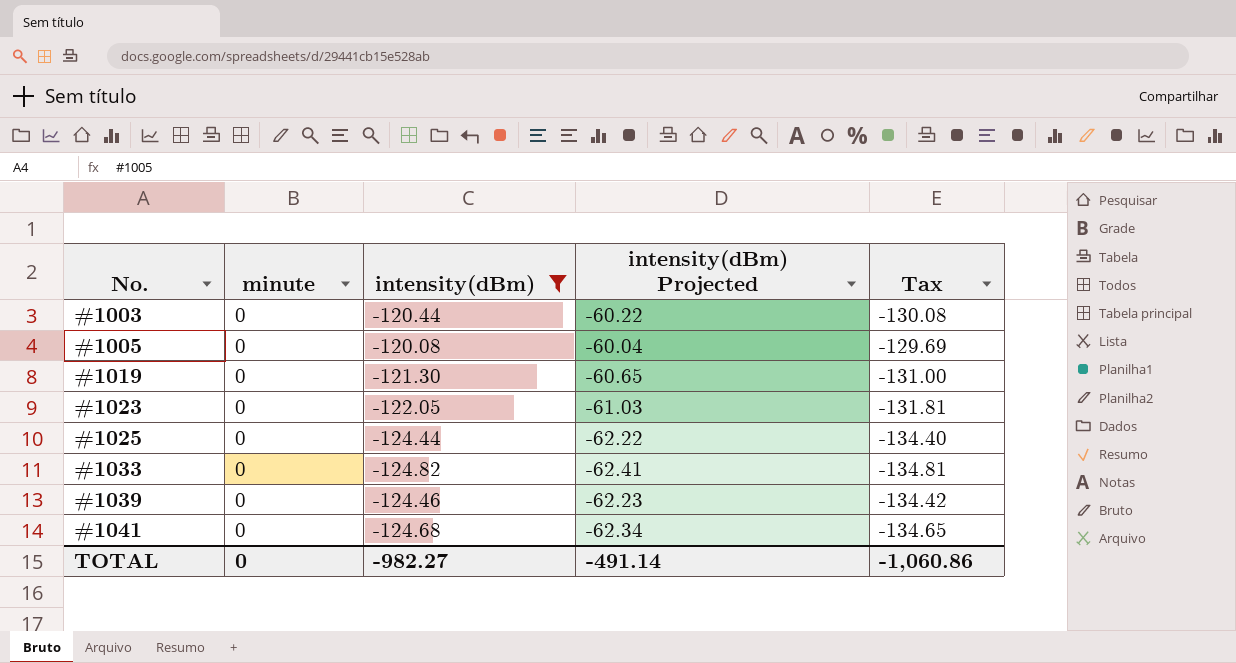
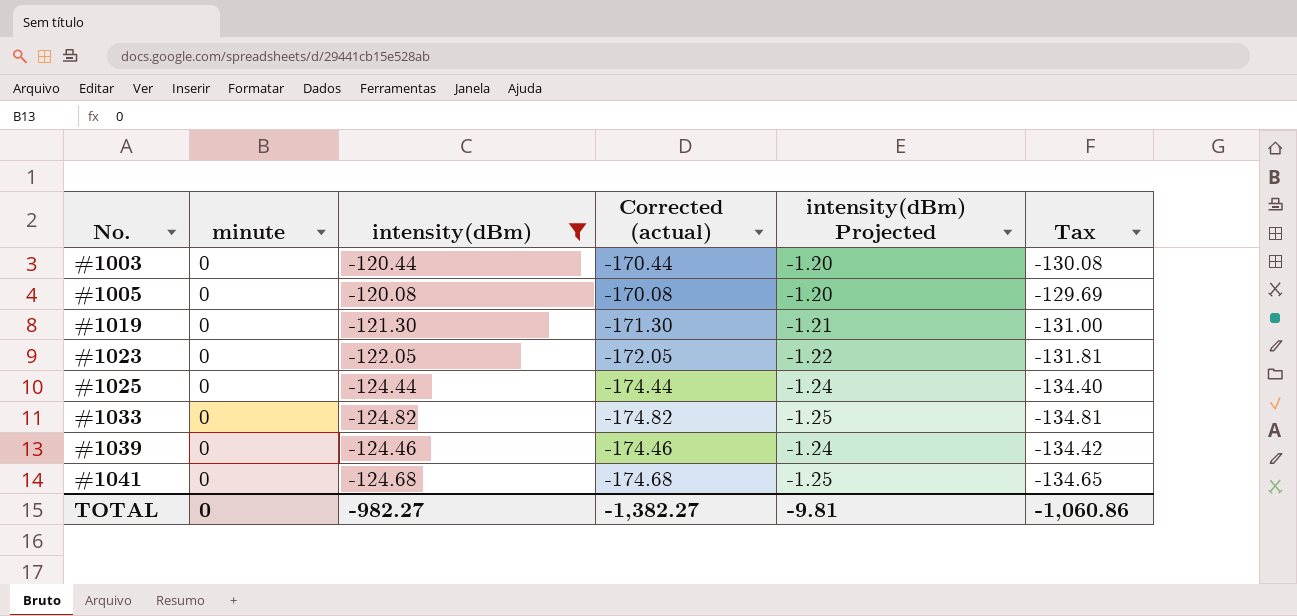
column Corrected (actual) | formula: none -> [intensity(dBm)] - 50
column intensity(dBm) Projected | formula: [intensity(dBm)] * 0.5 -> [intensity(dBm)] * 0.01
TOTAL | intensity(dBm) Projected: -491.14 -> -9.81

